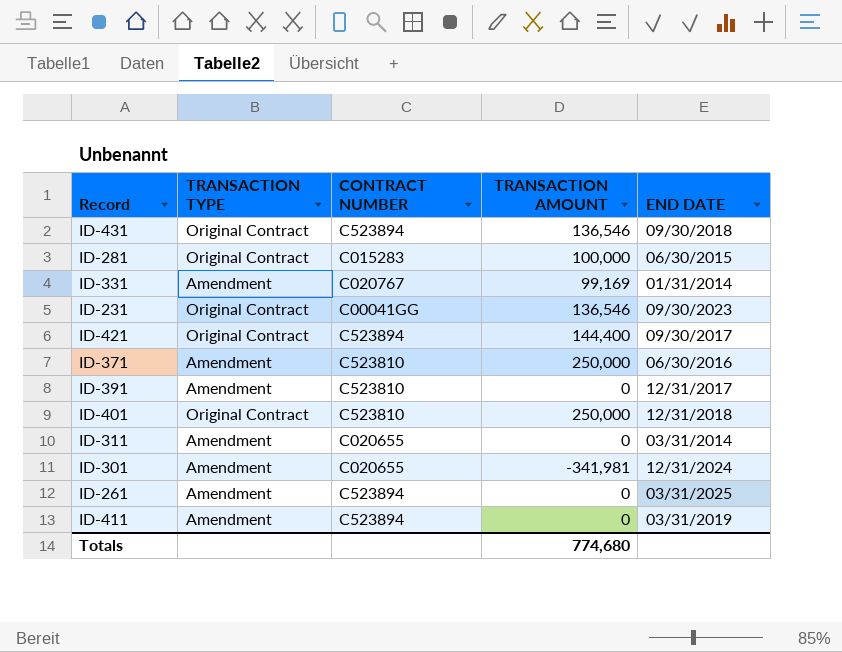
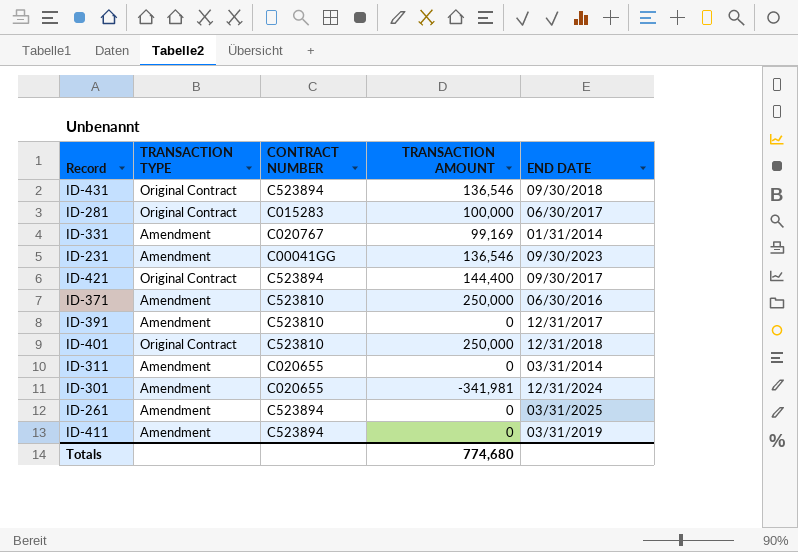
ID-281 | END DATE: 06/30/2015 -> 06/30/2017
ID-231 | TRANSACTION TYPE: Original Contract -> Amendment

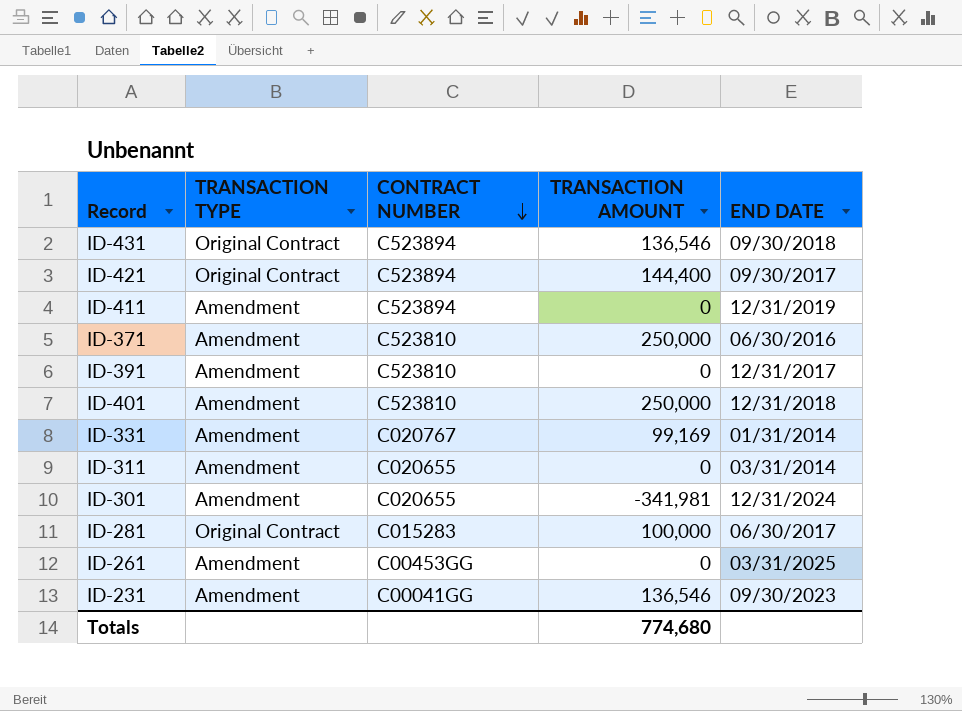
row order: none -> CONTRACT NUMBER descending
ID-411 | END DATE: 03/31/2019 -> 12/31/2019
ID-401 | TRANSACTION TYPE: Original Contract -> Amendment
ID-261 | CONTRACT NUMBER: C523894 -> C00453GG

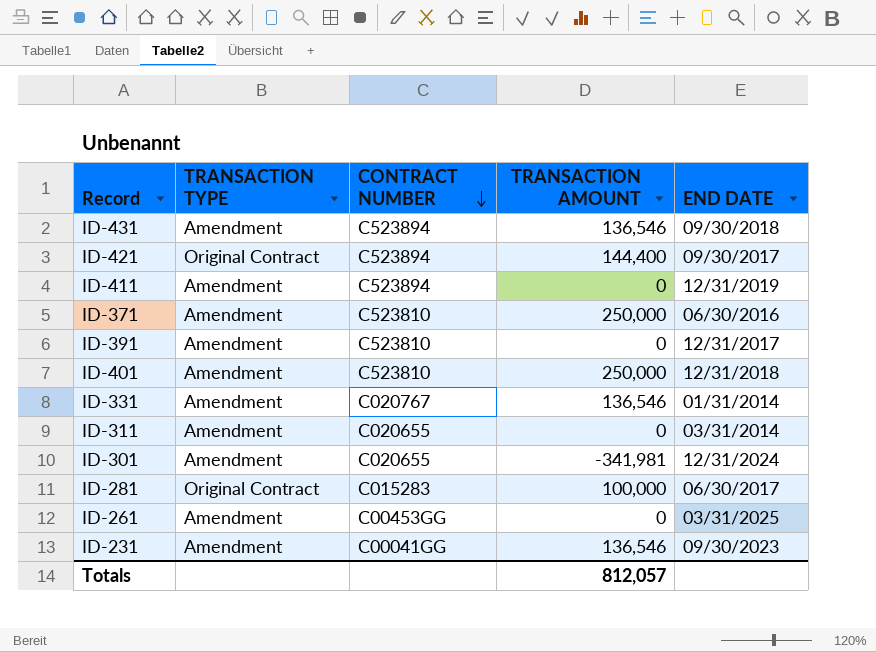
ID-431 | TRANSACTION TYPE: Original Contract -> Amendment
ID-331 | TRANSACTION AMOUNT: 99,169 -> 136,546
Totals | TRANSACTION AMOUNT: 774,680 -> 812,057

